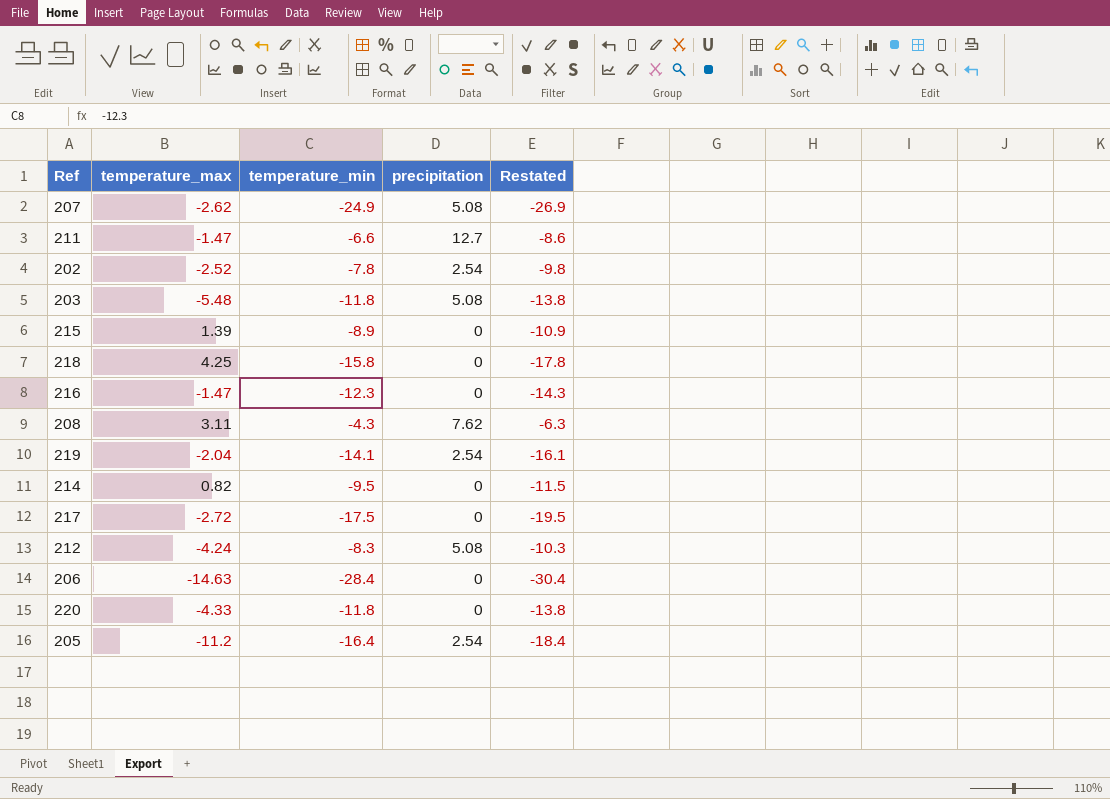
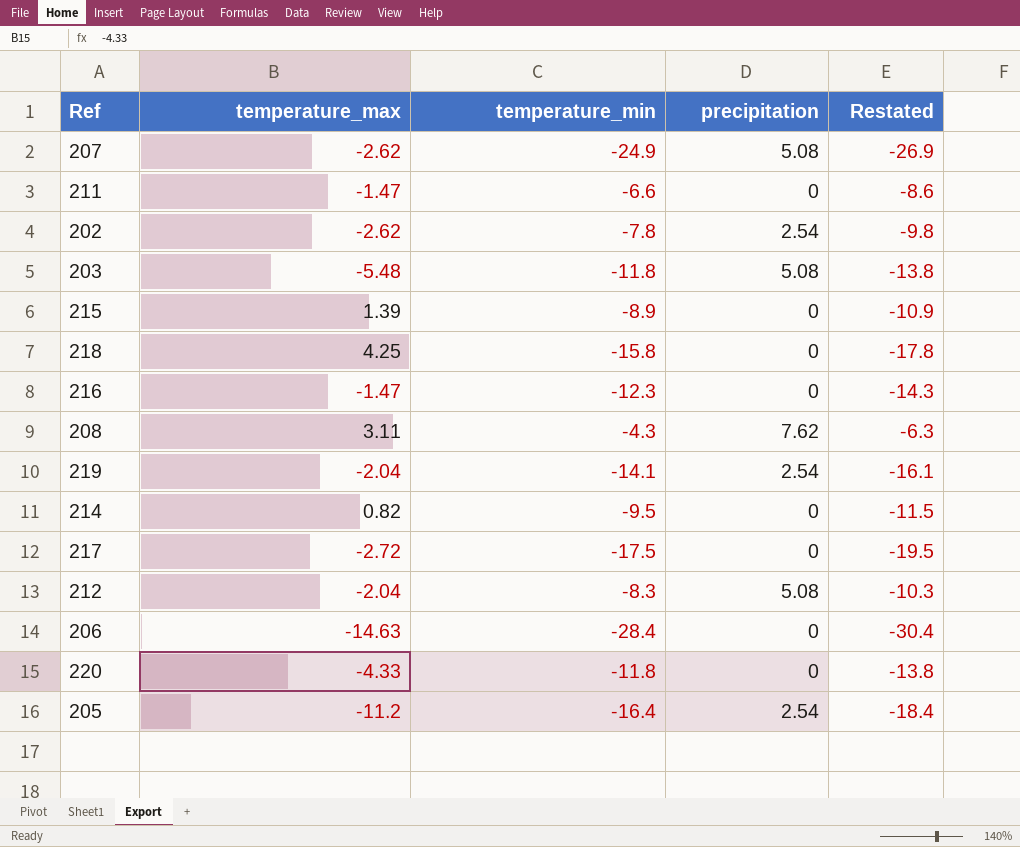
211 | precipitation: 12.7 -> 0
202 | temperature_max: -2.52 -> -2.62
212 | temperature_max: -4.24 -> -2.04

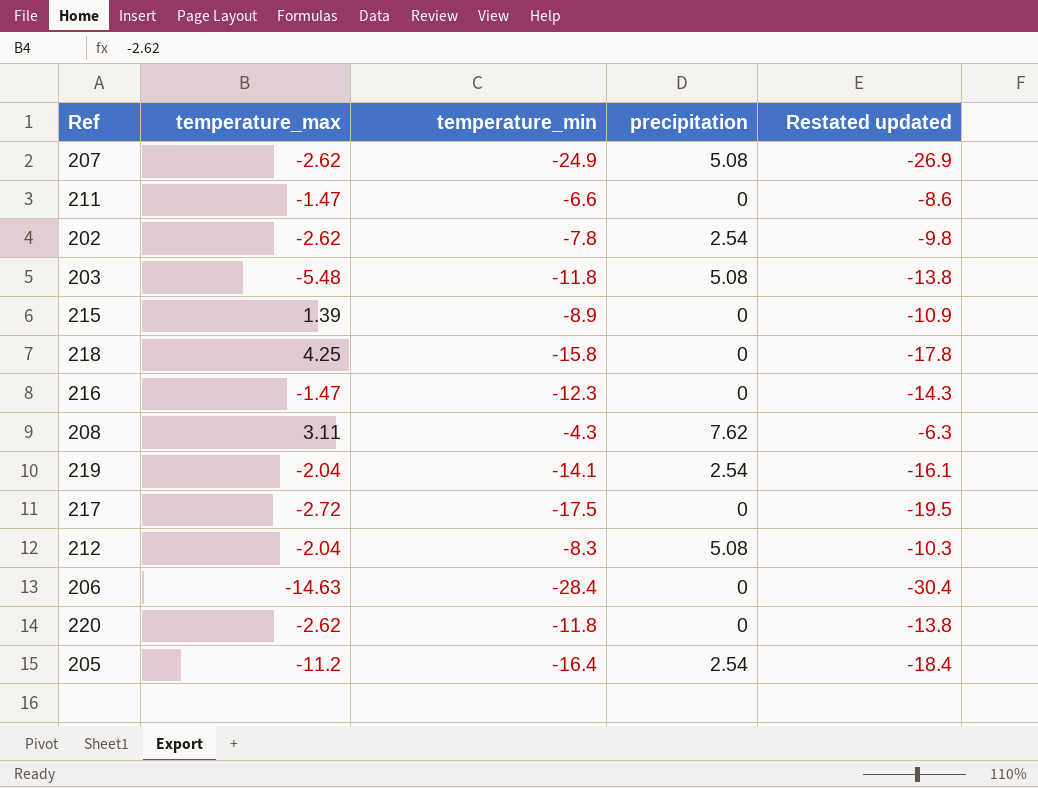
column name: Restated -> Restated updated
row 214: 0.82 | -9.5 | 0 | -11.5 -> none
220 | temperature_max: -4.33 -> -2.62

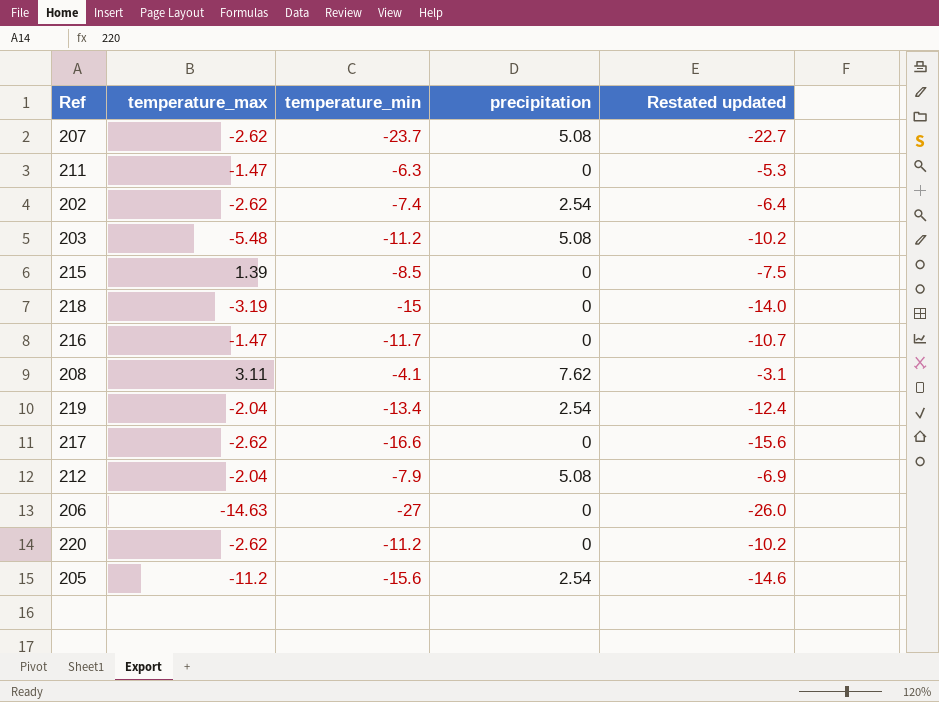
column Restated updated | formula: [temperature_min] - 2 -> [temperature_min] + 1
207 | temperature_min: -24.9 -> -23.7
211 | temperature_min: -6.6 -> -6.3
202 | temperature_min: -7.8 -> -7.4
203 | temperature_min: -11.8 -> -11.2
215 | temperature_min: -8.9 -> -8.5
218 | temperature_max: 4.25 -> -3.19
218 | temperature_min: -15.8 -> -15
216 | temperature_min: -12.3 -> -11.7
208 | temperature_min: -4.3 -> -4.1
219 | temperature_min: -14.1 -> -13.4
217 | temperature_max: -2.72 -> -2.62
217 | temperature_min: -17.5 -> -16.6
212 | temperature_min: -8.3 -> -7.9
206 | temperature_min: -28.4 -> -27
220 | temperature_min: -11.8 -> -11.2
205 | temperature_min: -16.4 -> -15.6

